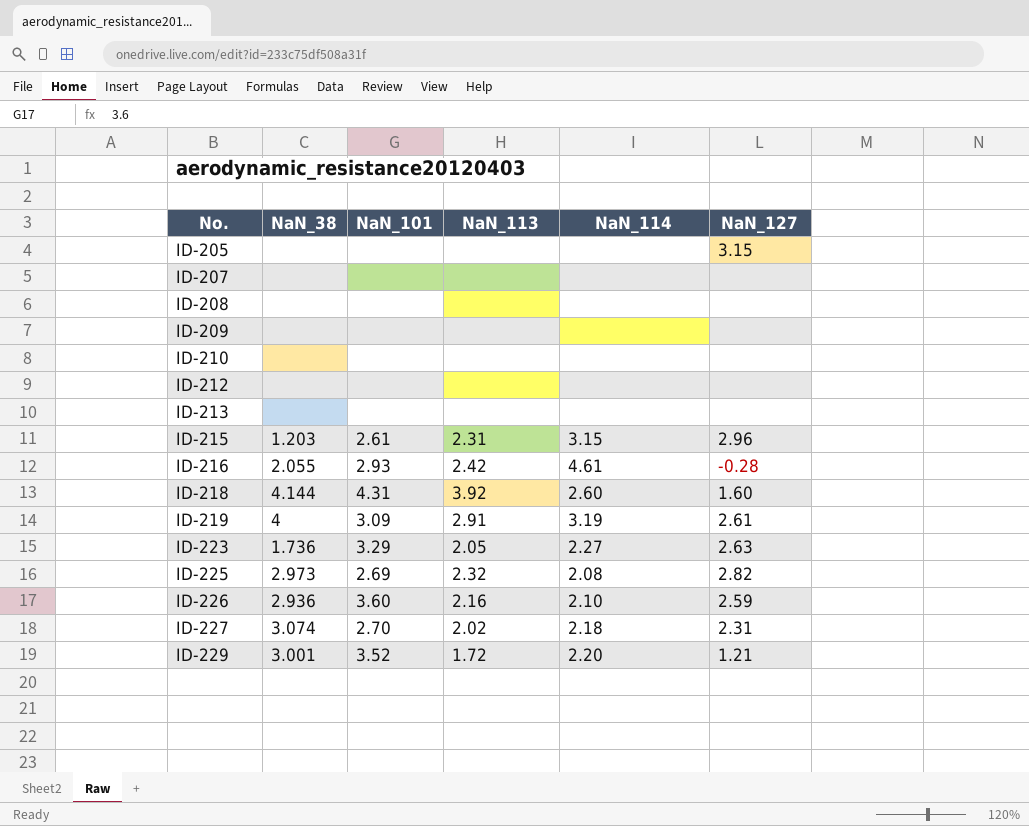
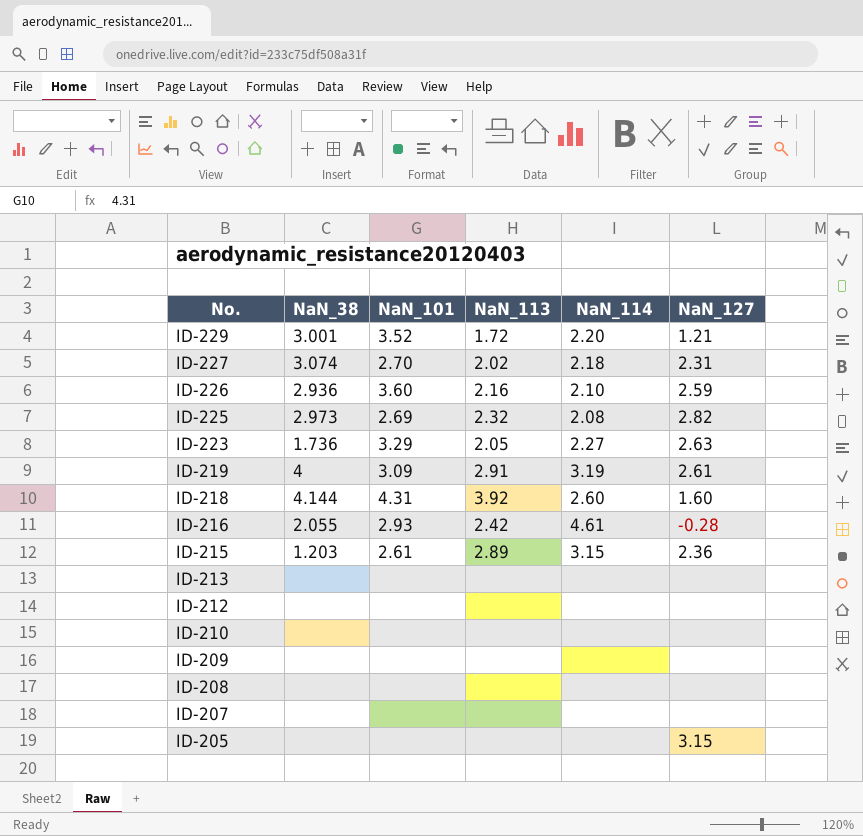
row order: No. ascending -> No. descending
ID-215 | NaN_113: 2.31 -> 2.89
ID-215 | NaN_127: 2.96 -> 2.36

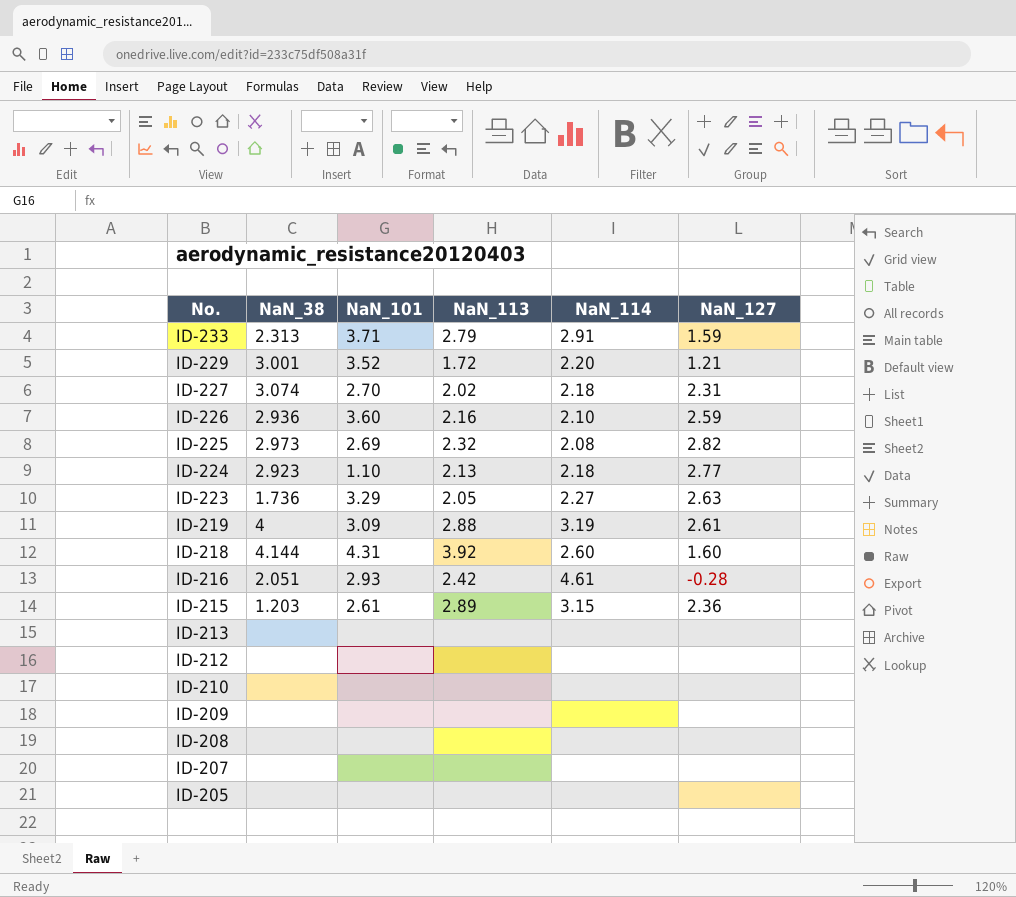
row ID-233: none -> 2.313 | 3.71 | 2.79 | 2.91 | 1.59
row ID-224: none -> 2.923 | 1.10 | 2.13 | 2.18 | 2.77
ID-219 | NaN_113: 2.91 -> 2.88
ID-216 | NaN_38: 2.055 -> 2.051
ID-205 | NaN_127: 3.15 -> none

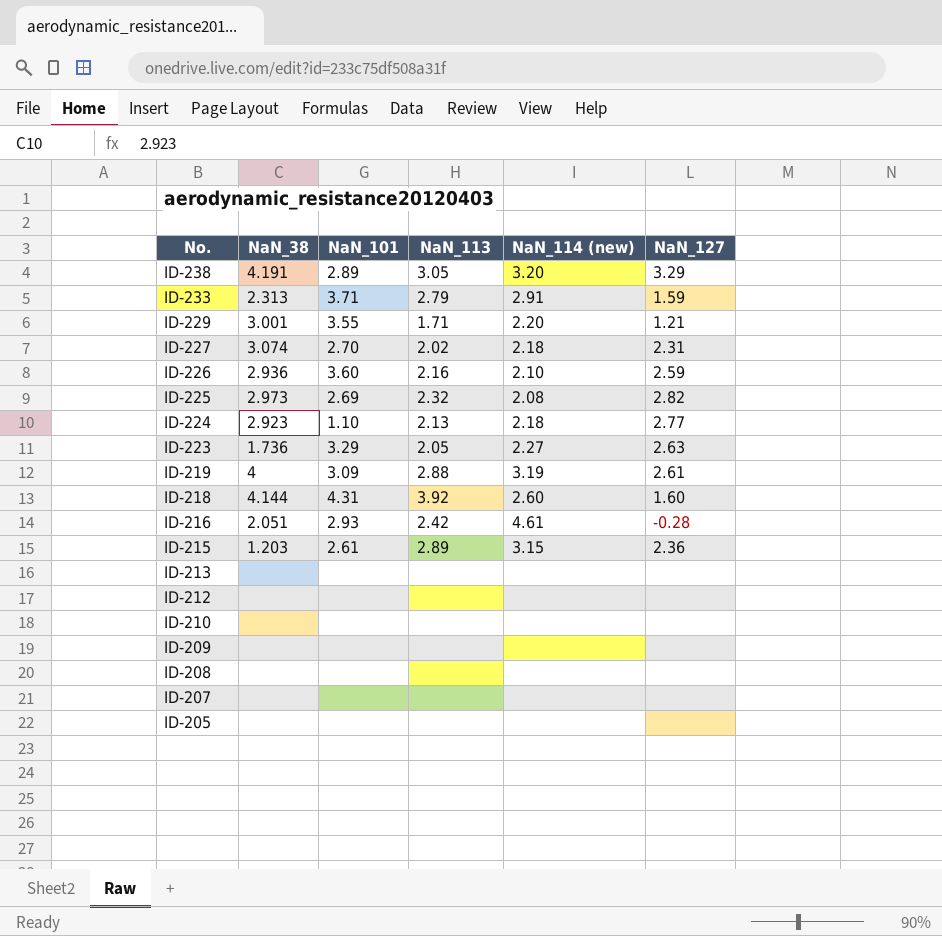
column name: NaN_114 -> NaN_114 (new)
row ID-238: none -> 4.191 | 2.89 | 3.05 | 3.20 | 3.29
ID-229 | NaN_101: 3.52 -> 3.55
ID-229 | NaN_113: 1.72 -> 1.71

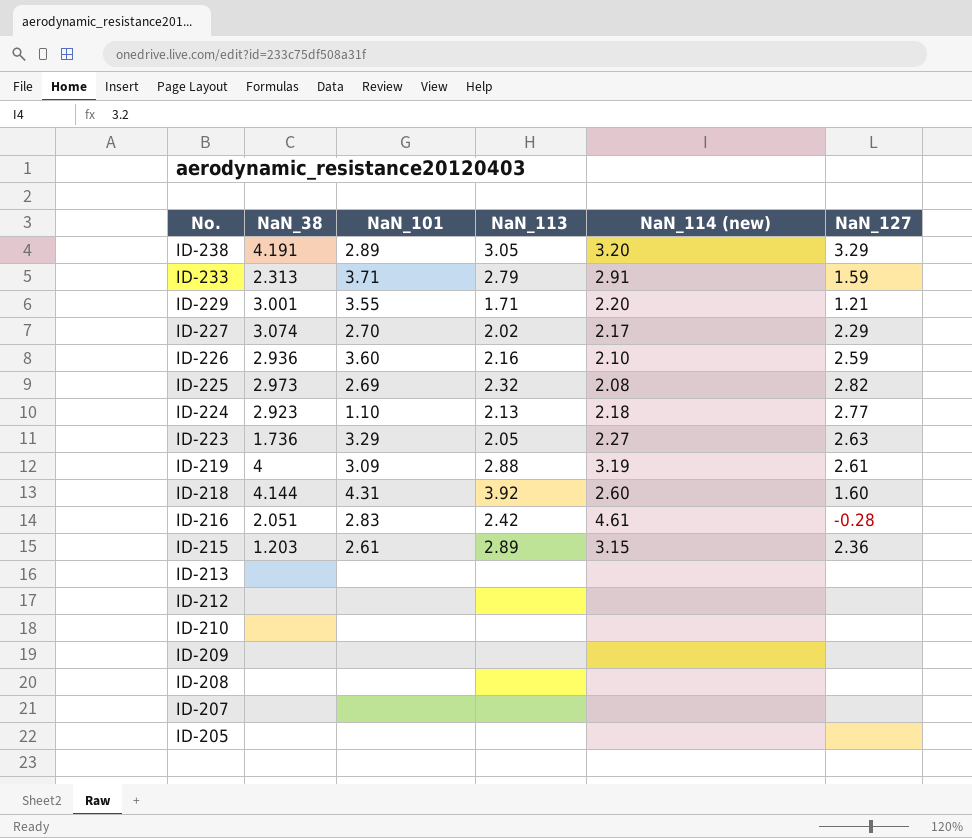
ID-227 | NaN_114 (new): 2.18 -> 2.17
ID-227 | NaN_127: 2.31 -> 2.29
ID-216 | NaN_101: 2.93 -> 2.83

